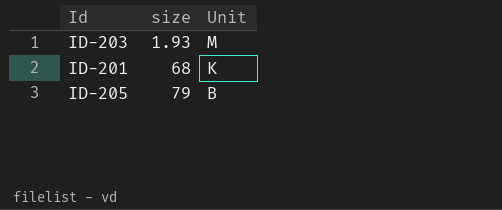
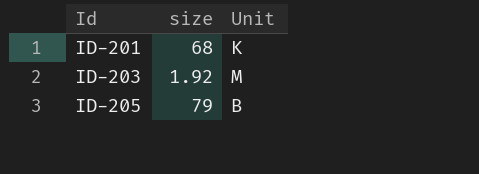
row order: size ascending -> Id ascending
ID-203 | size: 1.93 -> 1.92

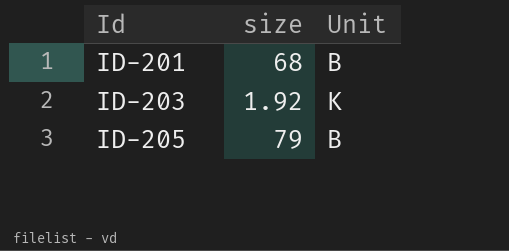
ID-201 | Unit: K -> B
ID-203 | Unit: M -> K

